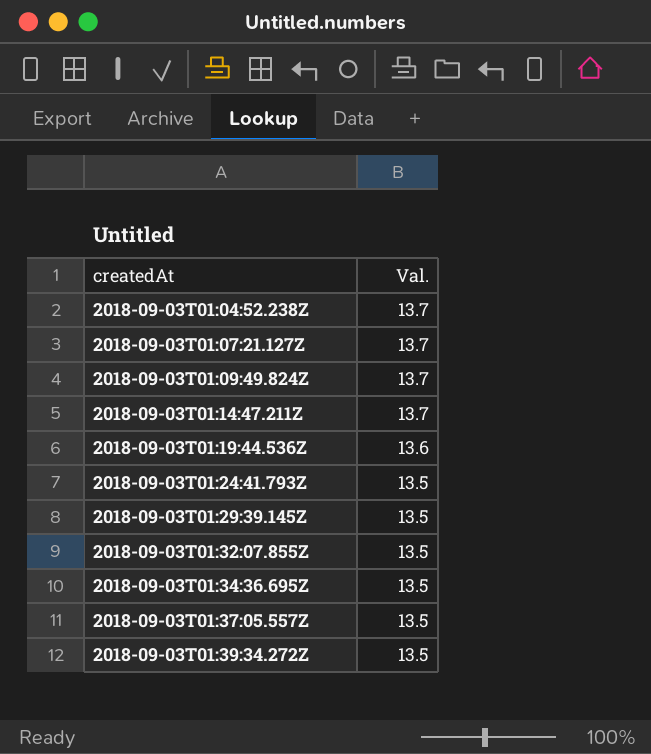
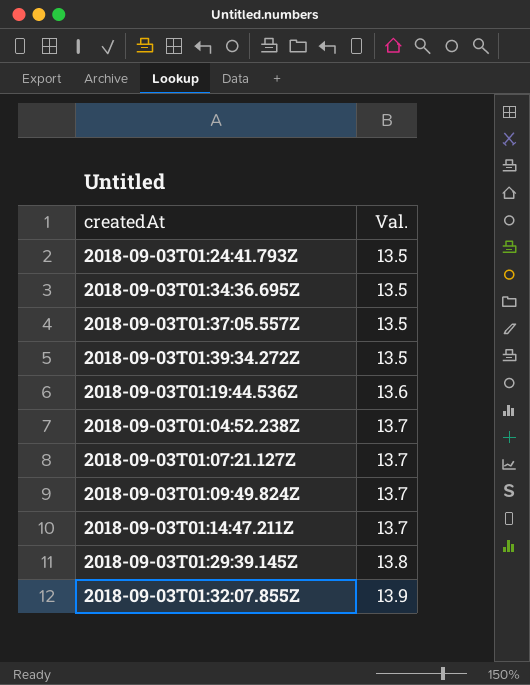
row order: createdAt ascending -> Val. ascending
2018-09-03T01:29:39.145Z | Val.: 13.5 -> 13.8
2018-09-03T01:32:07.855Z | Val.: 13.5 -> 13.9

